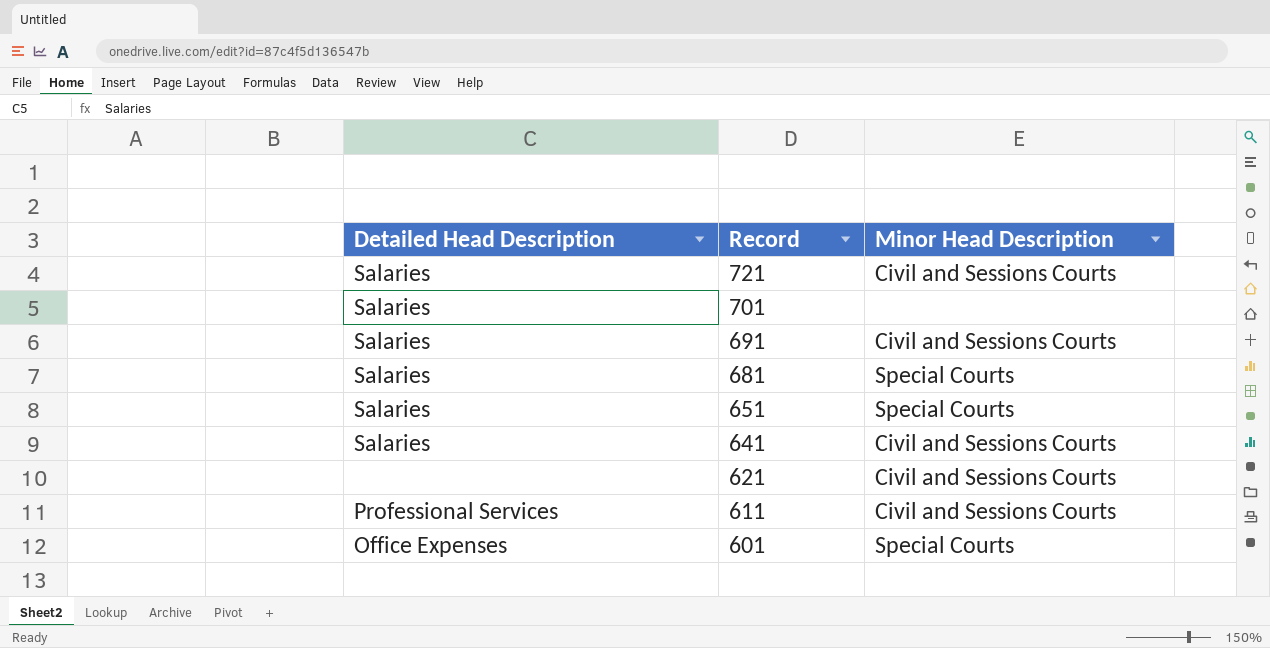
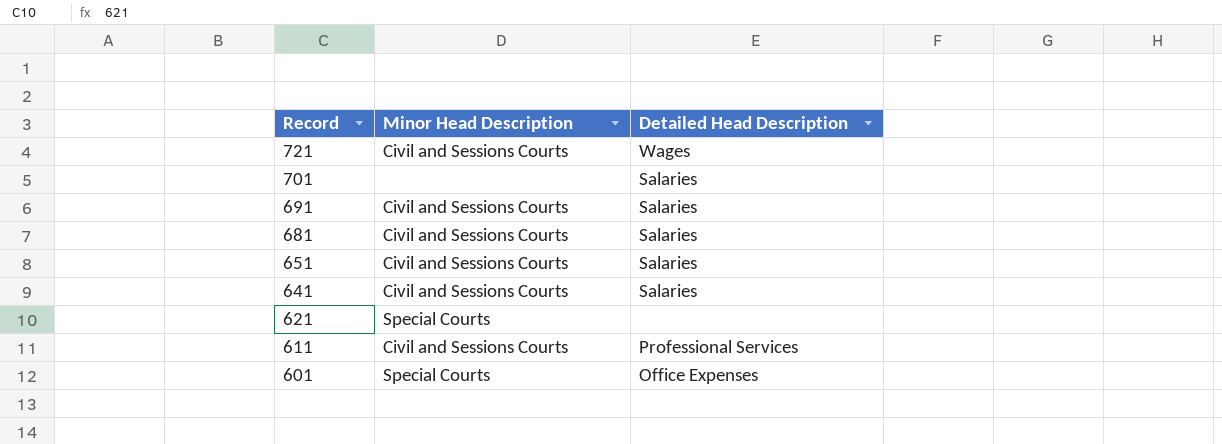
column Detailed Head Description | position: 1 -> 3
721 | Detailed Head Description: Salaries -> Wages
681 | Minor Head Description: Special Courts -> Civil and Sessions Courts
651 | Minor Head Description: Special Courts -> Civil and Sessions Courts
621 | Minor Head Description: Civil and Sessions Courts -> Special Courts

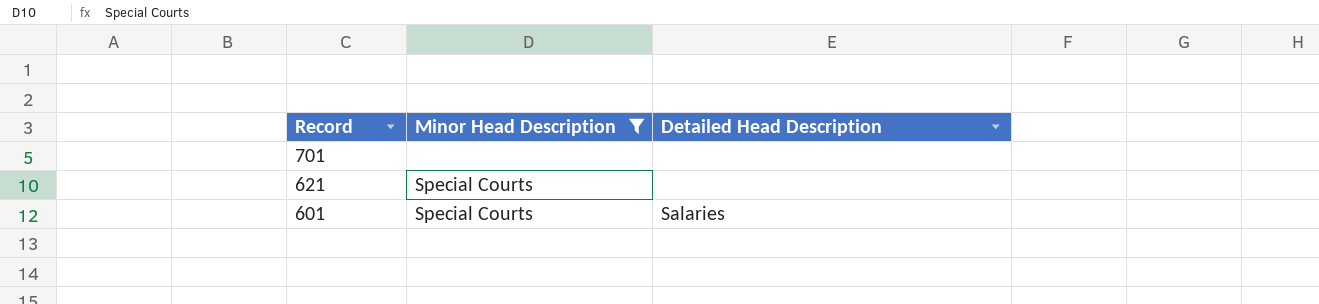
filter: none -> Minor Head Description != Civil and Sessions Courts
701 | Detailed Head Description: Salaries -> none
601 | Detailed Head Description: Office Expenses -> Salaries

